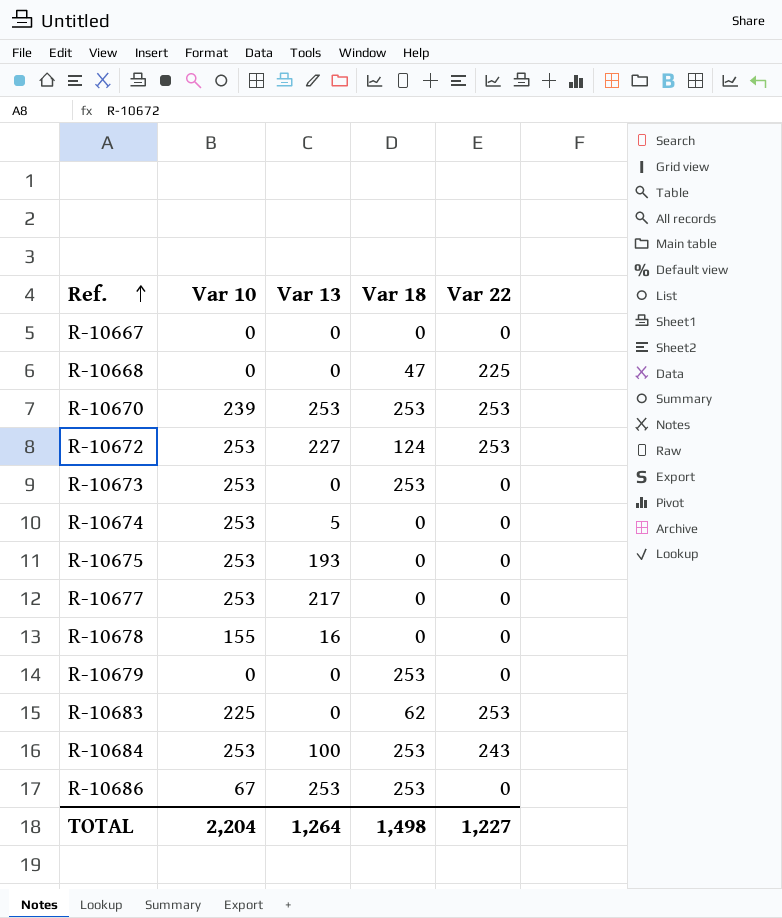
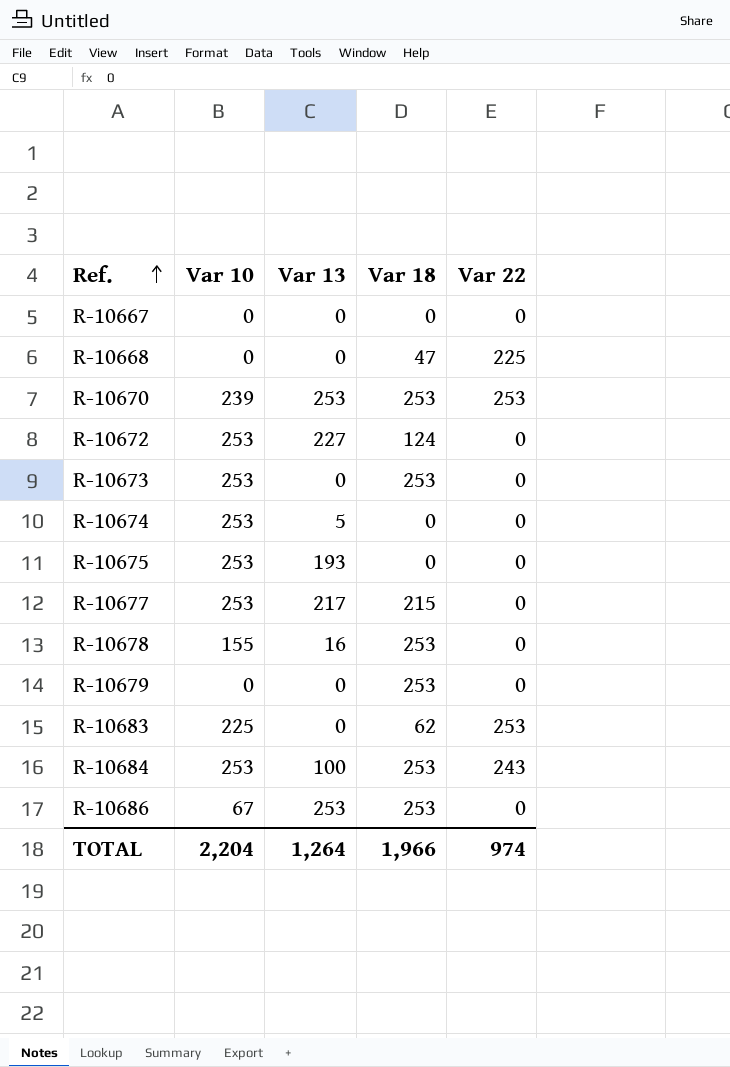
R-10672 | Var 22: 253 -> 0
R-10677 | Var 18: 0 -> 215
R-10678 | Var 18: 0 -> 253
TOTAL | Var 18: 1,498 -> 1,966
TOTAL | Var 22: 1,227 -> 974

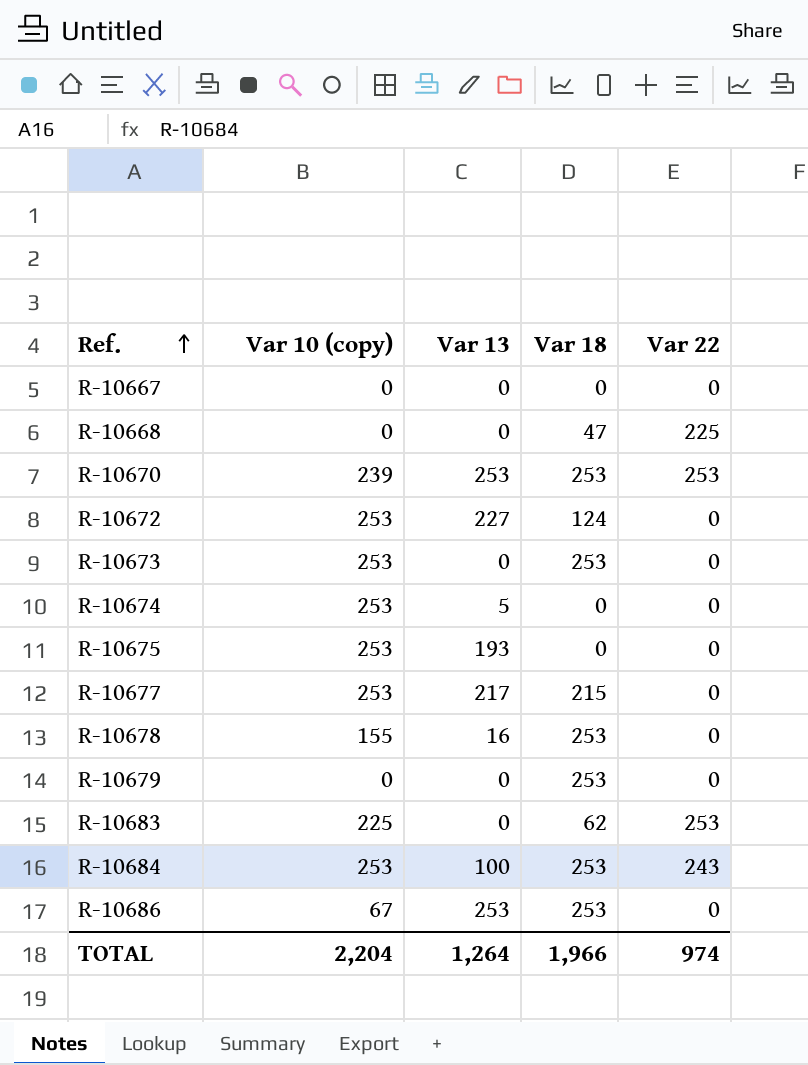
column name: Var 10 -> Var 10 (copy)

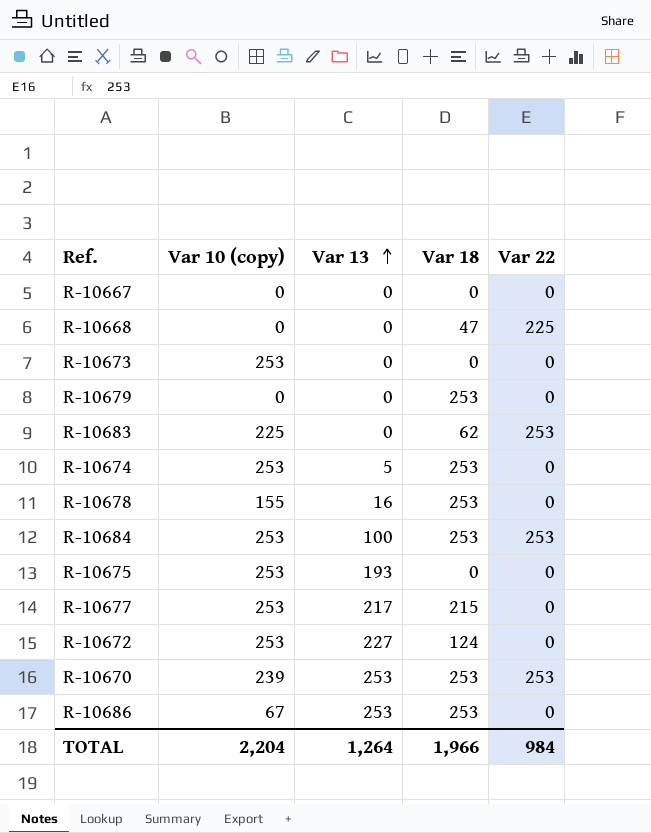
row order: Ref. ascending -> Var 13 ascending
R-10673 | Var 18: 253 -> 0
R-10674 | Var 18: 0 -> 253
R-10684 | Var 22: 243 -> 253
TOTAL | Var 22: 974 -> 984

